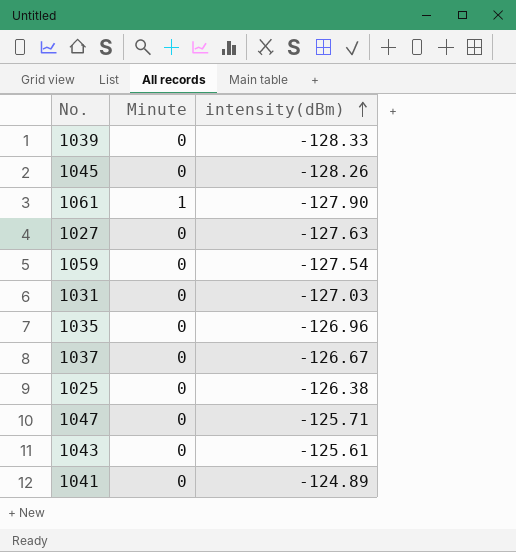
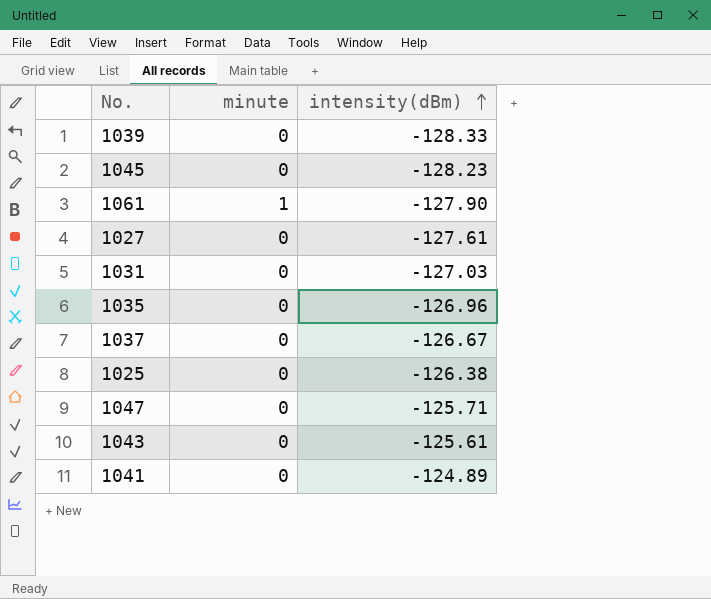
column name: Minute -> minute
row 1059: 0 | -127.54 -> none
1045 | intensity(dBm): -128.26 -> -128.23
1027 | intensity(dBm): -127.63 -> -127.61

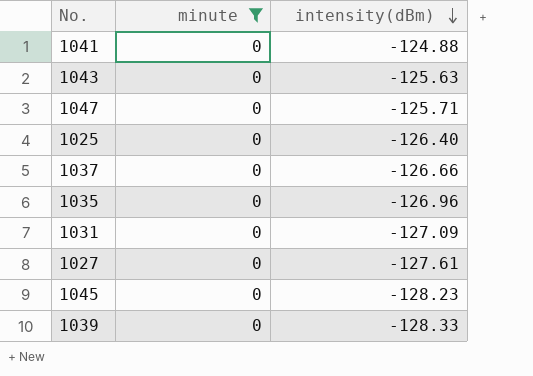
filter: none -> minute = 0
row order: intensity(dBm) ascending -> intensity(dBm) descending
1041 | intensity(dBm): -124.89 -> -124.88
1043 | intensity(dBm): -125.61 -> -125.63
1025 | intensity(dBm): -126.38 -> -126.40
1037 | intensity(dBm): -126.67 -> -126.66
1031 | intensity(dBm): -127.03 -> -127.09

